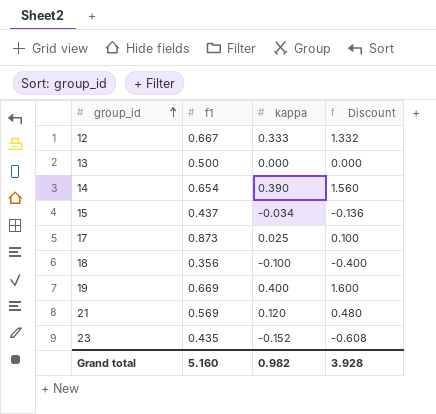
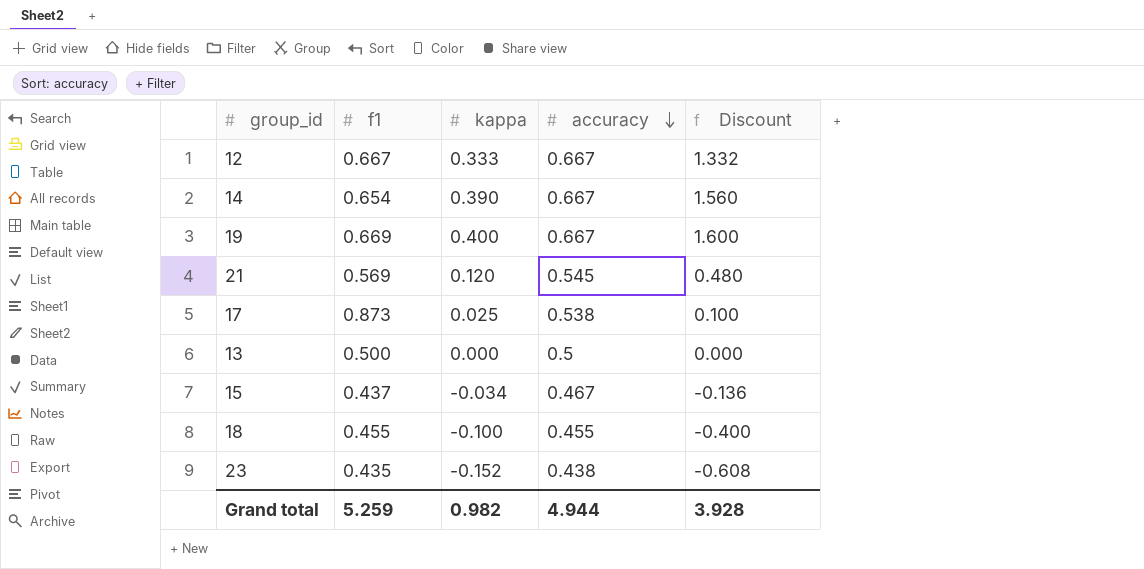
row order: group_id ascending -> accuracy descending
column accuracy | position: none -> 4
18 | f1: 0.356 -> 0.455
Grand total | f1: 5.160 -> 5.259

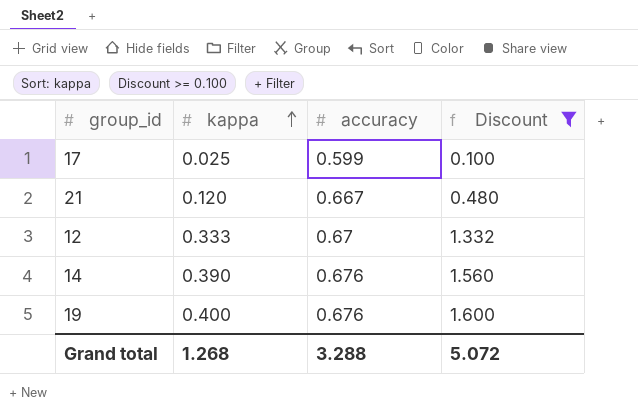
filter: none -> Discount >= 0.100
row order: accuracy descending -> kappa ascending
column f1 | position: 2 -> none
17 | accuracy: 0.538 -> 0.599
21 | accuracy: 0.545 -> 0.667
12 | accuracy: 0.667 -> 0.67
14 | accuracy: 0.667 -> 0.676
19 | accuracy: 0.667 -> 0.676
Grand total | kappa: 0.982 -> 1.268
Grand total | accuracy: 4.944 -> 3.288
Grand total | Discount: 3.928 -> 5.072

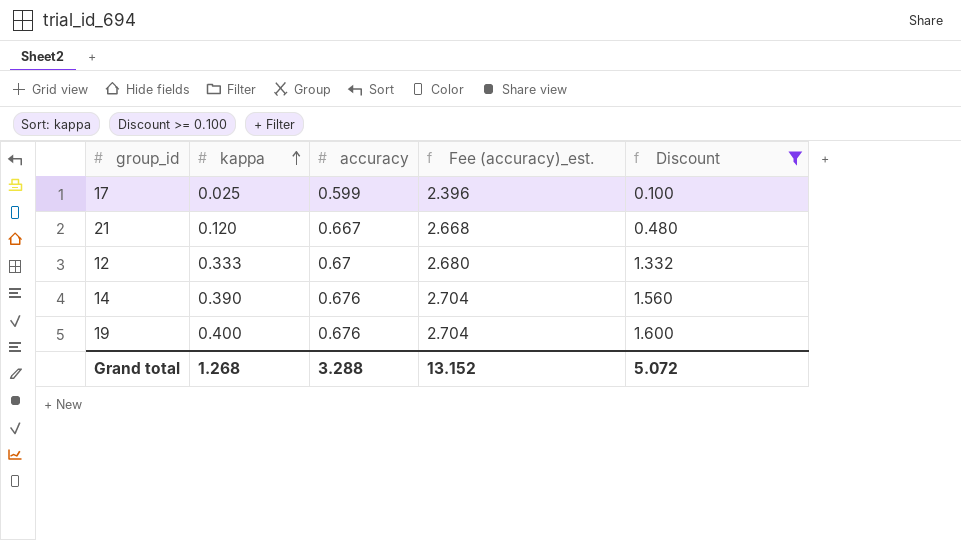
column Fee (accuracy)_est. | formula: none -> [accuracy] * 4

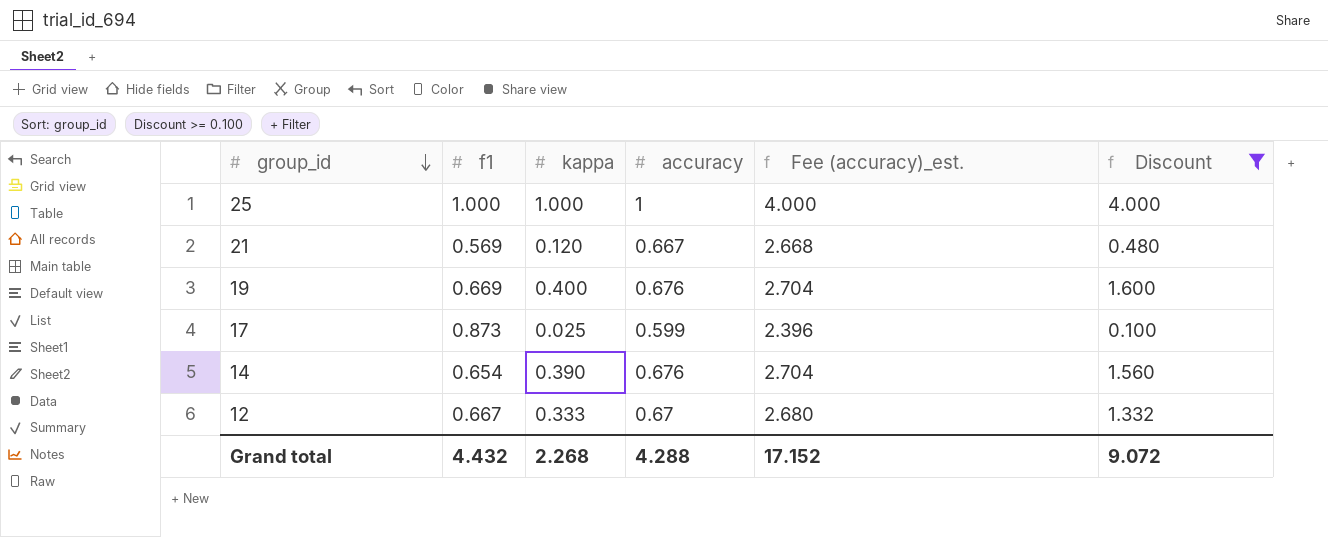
row order: kappa ascending -> group_id descending
column f1 | position: none -> 2
row 25: none -> 1.000 | 1.000 | 1 | 4.000 | 4.000
Grand total | kappa: 1.268 -> 2.268
Grand total | accuracy: 3.288 -> 4.288
Grand total | Fee (accuracy)_est.: 13.152 -> 17.152
Grand total | Discount: 5.072 -> 9.072

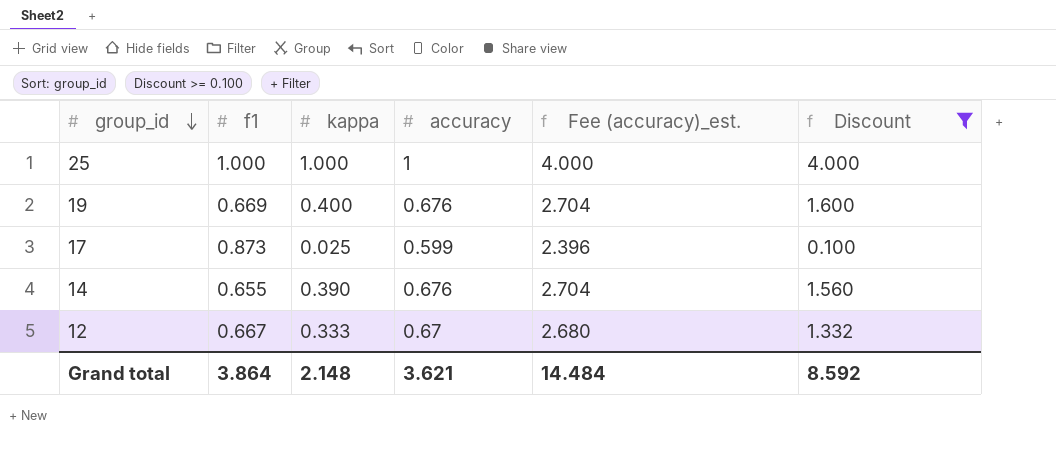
row 21: 0.569 | 0.120 | 0.667 | 2.668 | 0.480 -> none
14 | f1: 0.654 -> 0.655
Grand total | f1: 4.432 -> 3.864
Grand total | kappa: 2.268 -> 2.148
Grand total | accuracy: 4.288 -> 3.621
Grand total | Fee (accuracy)_est.: 17.152 -> 14.484
Grand total | Discount: 9.072 -> 8.592

